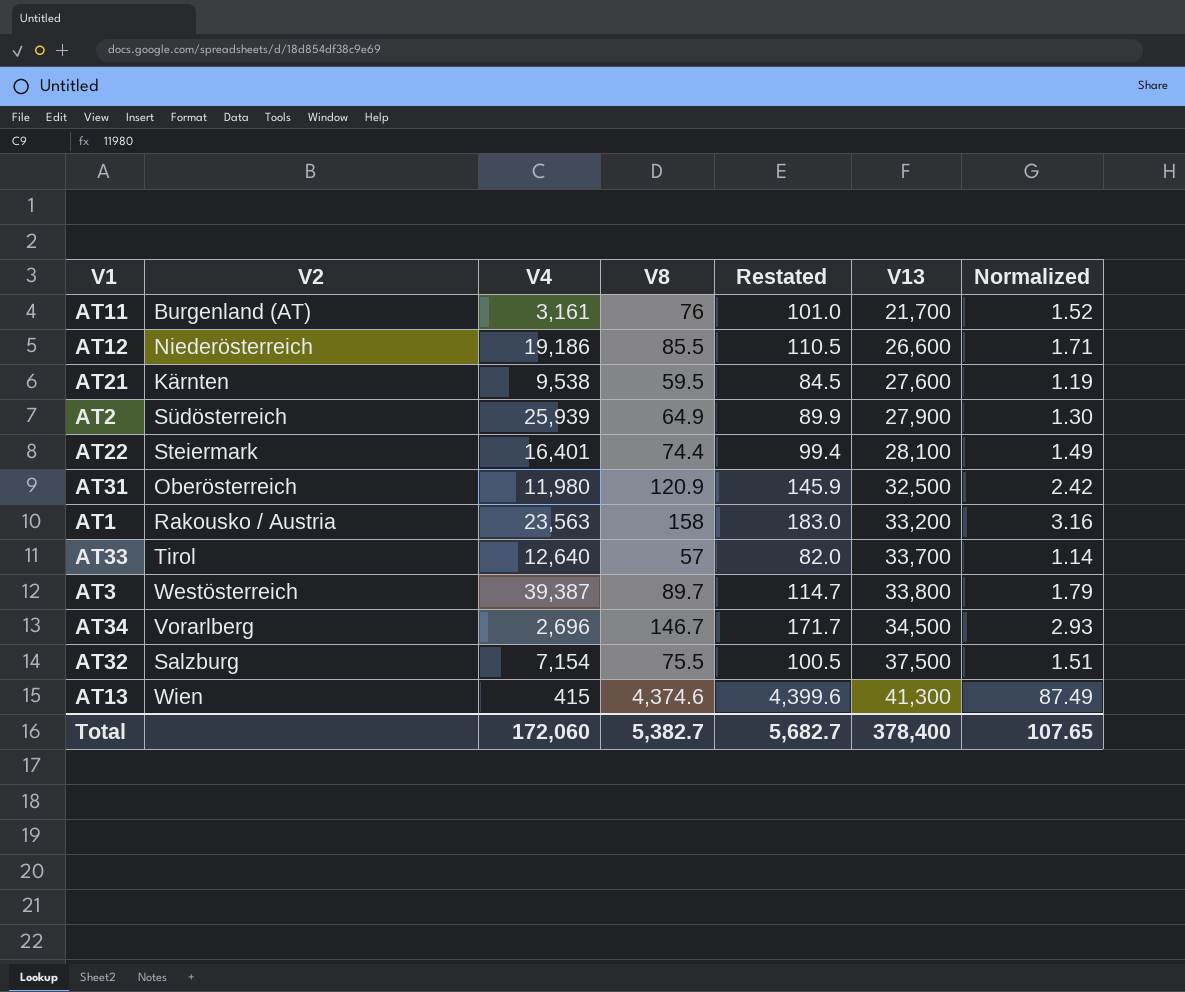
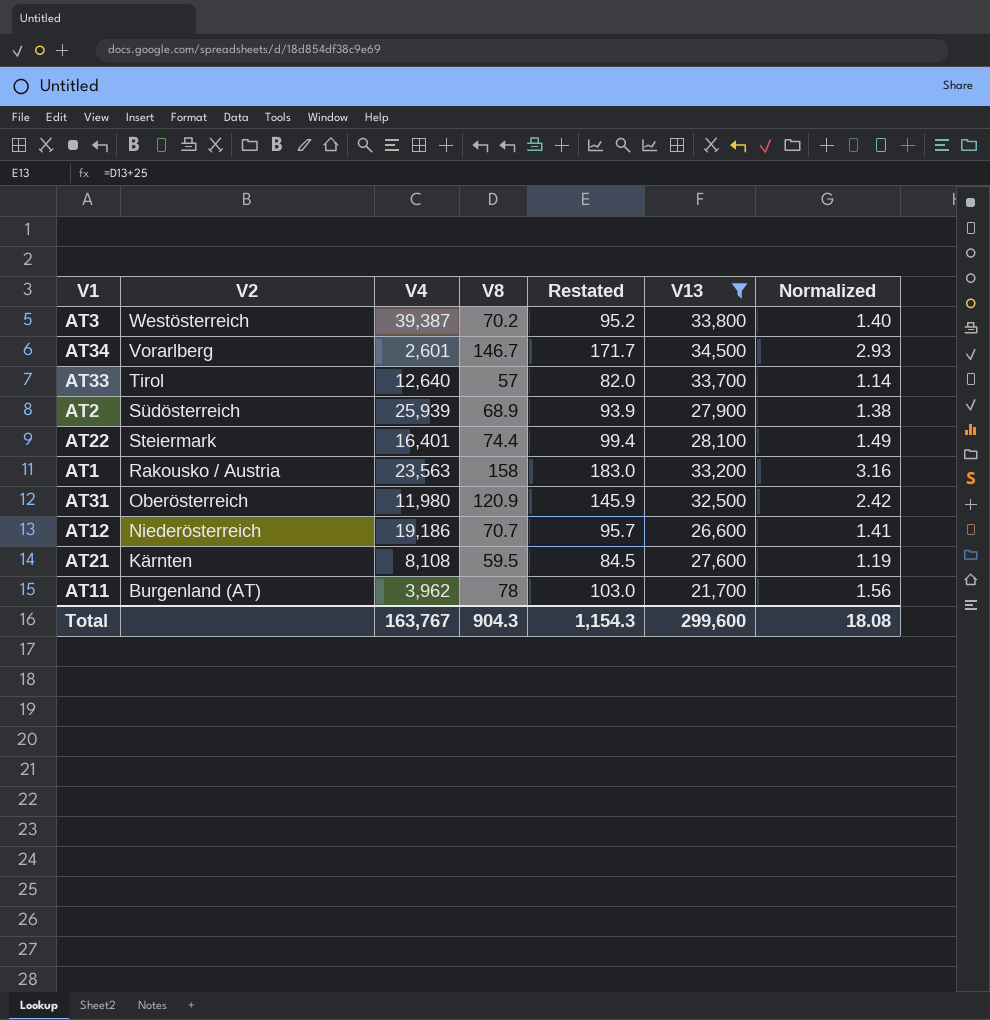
filter: none -> V13 <= 34,500
row order: V13 ascending -> V2 descending
AT3 | V8: 89.7 -> 70.2
AT3 | Restated: 114.7 -> 95.2
AT3 | Normalized: 1.79 -> 1.40
AT34 | V4: 2,696 -> 2,601
AT2 | V8: 64.9 -> 68.9
AT2 | Restated: 89.9 -> 93.9
AT2 | Normalized: 1.30 -> 1.38
AT12 | V8: 85.5 -> 70.7
AT12 | Restated: 110.5 -> 95.7
AT12 | Normalized: 1.71 -> 1.41
AT21 | V4: 9,538 -> 8,108
AT11 | V4: 3,161 -> 3,962
AT11 | V8: 76 -> 78
AT11 | Restated: 101.0 -> 103.0
AT11 | Normalized: 1.52 -> 1.56
Total | V4: 172,060 -> 163,767
Total | V8: 5,382.7 -> 904.3
Total | Restated: 5,682.7 -> 1,154.3
Total | V13: 378,400 -> 299,600
Total | Normalized: 107.65 -> 18.08

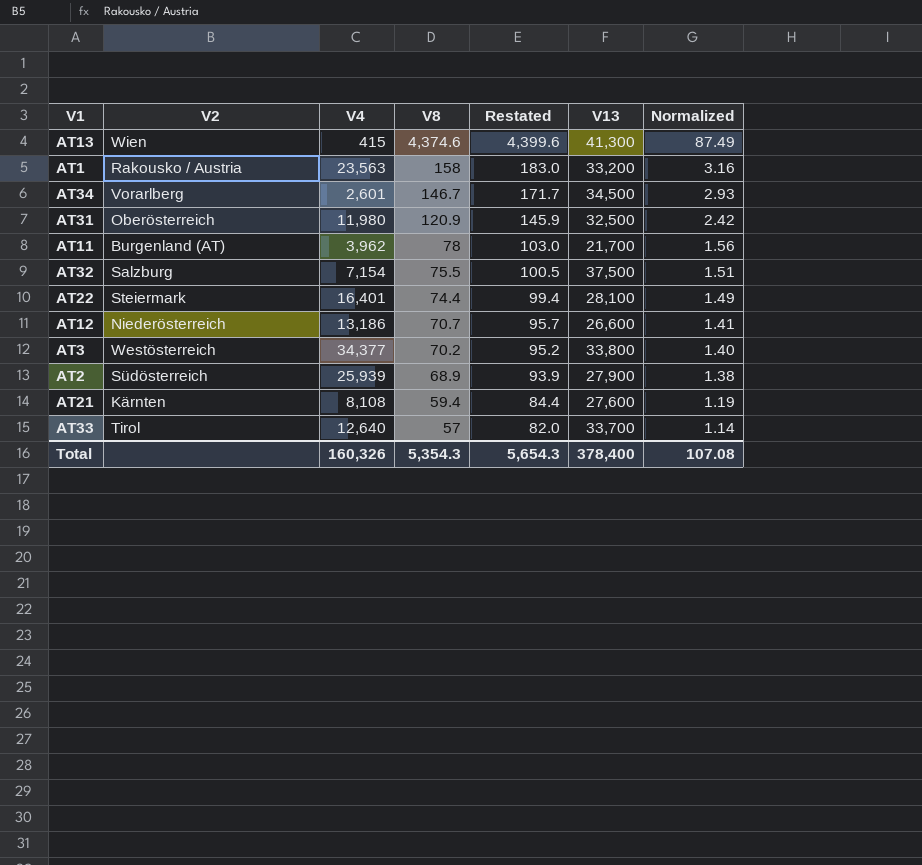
filter: V13 <= 34,500 -> none
row order: V2 descending -> V8 descending
AT12 | V4: 19,186 -> 13,186
AT3 | V4: 39,387 -> 34,377
AT21 | V8: 59.5 -> 59.4
AT21 | Restated: 84.5 -> 84.4
Total | V4: 163,767 -> 160,326
Total | V8: 904.3 -> 5,354.3
Total | Restated: 1,154.3 -> 5,654.3
Total | V13: 299,600 -> 378,400
Total | Normalized: 18.08 -> 107.08

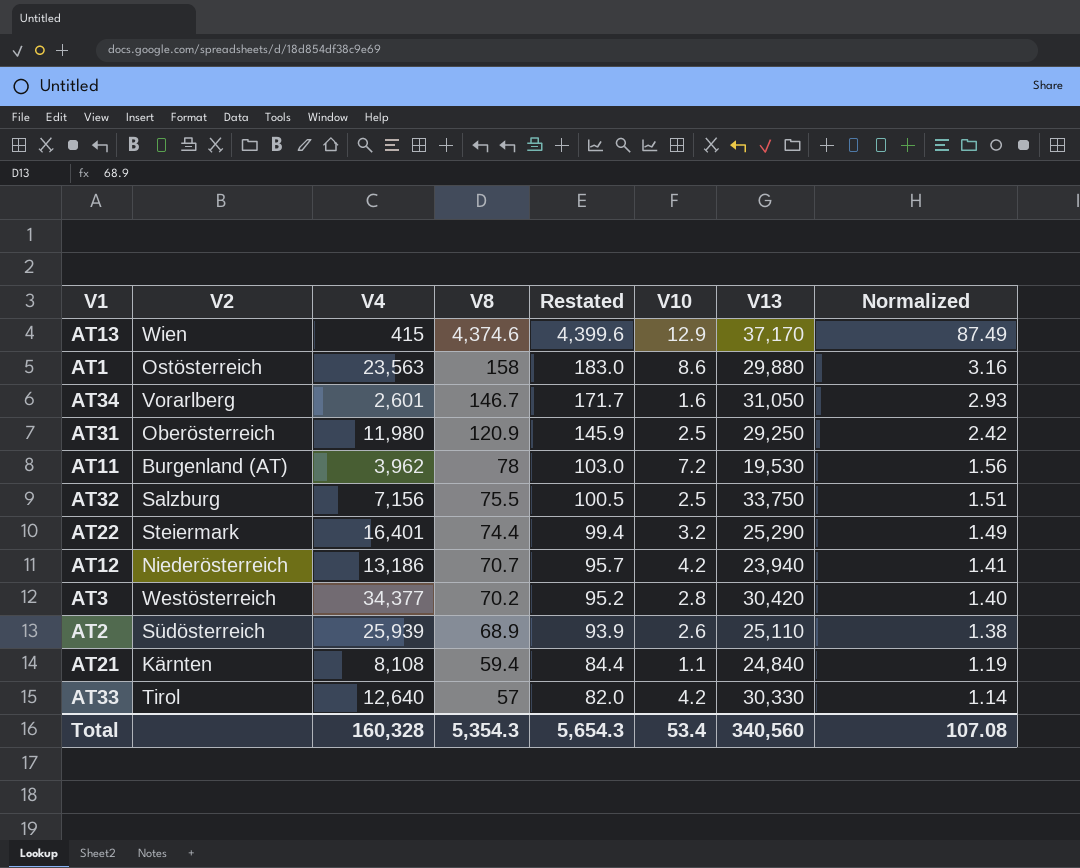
column V10 | position: none -> 6
AT13 | V13: 41,300 -> 37,170
AT1 | V2: Rakousko / Austria -> Ostösterreich
AT1 | V13: 33,200 -> 29,880
AT34 | V13: 34,500 -> 31,050
AT31 | V13: 32,500 -> 29,250
AT11 | V13: 21,700 -> 19,530
AT32 | V4: 7,154 -> 7,156
AT32 | V13: 37,500 -> 33,750
AT22 | V13: 28,100 -> 25,290
AT12 | V13: 26,600 -> 23,940
AT3 | V13: 33,800 -> 30,420
AT2 | V13: 27,900 -> 25,110
AT21 | V13: 27,600 -> 24,840
AT33 | V13: 33,700 -> 30,330
Total | V4: 160,326 -> 160,328
Total | V13: 378,400 -> 340,560

